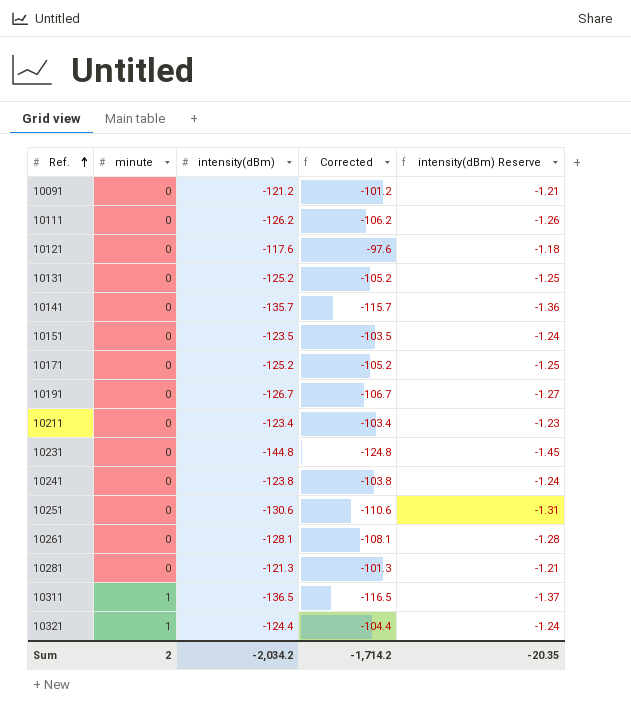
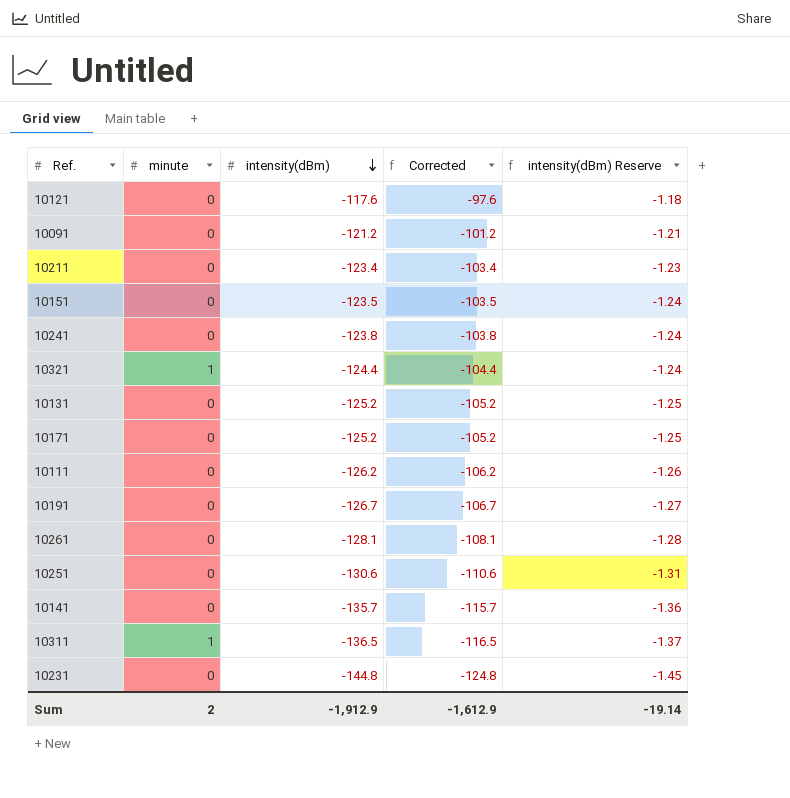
row order: Ref. ascending -> intensity(dBm) descending
row 10281: 0 | -121.3 | -101.3 | -1.21 -> none
Sum | intensity(dBm): -2,034.2 -> -1,912.9
Sum | Corrected: -1,714.2 -> -1,612.9
Sum | intensity(dBm) Reserve: -20.35 -> -19.14

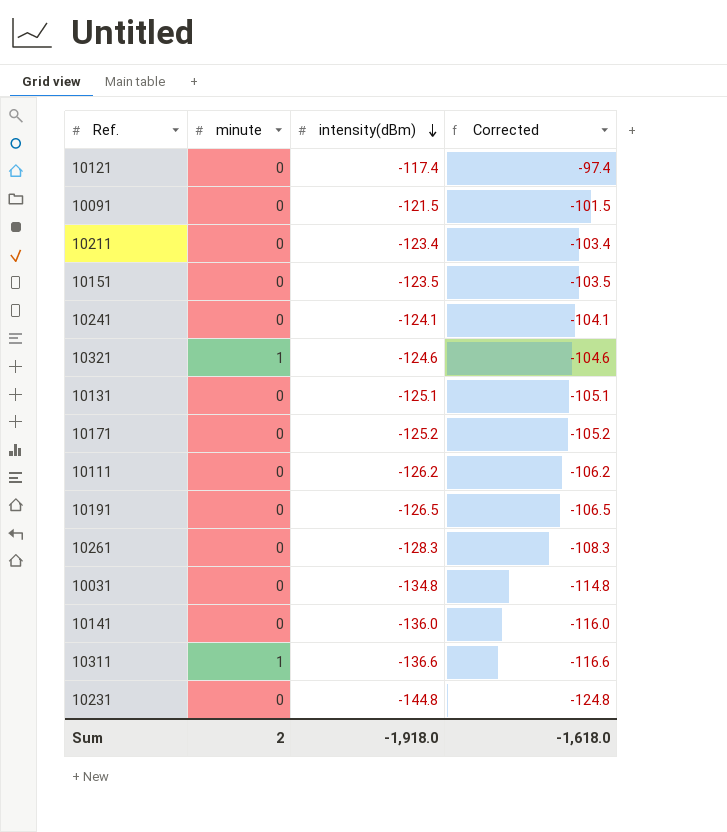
column intensity(dBm) Reserve | formula: [intensity(dBm)] * 0.01 -> none
row 10251: 0 | -130.6 | -110.6 | -1.31 -> none
10121 | intensity(dBm): -117.6 -> -117.4
10121 | Corrected: -97.6 -> -97.4
10091 | intensity(dBm): -121.2 -> -121.5
10091 | Corrected: -101.2 -> -101.5
10241 | intensity(dBm): -123.8 -> -124.1
10241 | Corrected: -103.8 -> -104.1
10321 | intensity(dBm): -124.4 -> -124.6
10321 | Corrected: -104.4 -> -104.6
10131 | intensity(dBm): -125.2 -> -125.1
10131 | Corrected: -105.2 -> -105.1
10191 | intensity(dBm): -126.7 -> -126.5
10191 | Corrected: -106.7 -> -106.5
10261 | intensity(dBm): -128.1 -> -128.3
10261 | Corrected: -108.1 -> -108.3
row 10031: none -> 0 | -134.8 | -114.8
10141 | intensity(dBm): -135.7 -> -136.0
10141 | Corrected: -115.7 -> -116.0
10311 | intensity(dBm): -136.5 -> -136.6
10311 | Corrected: -116.5 -> -116.6
Sum | intensity(dBm): -1,912.9 -> -1,918.0
Sum | Corrected: -1,612.9 -> -1,618.0

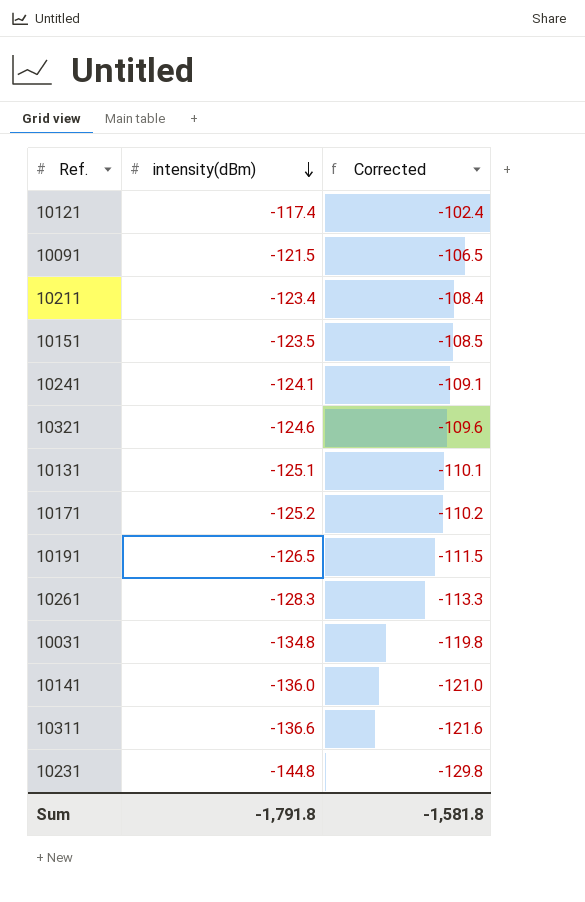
column minute | position: 2 -> none
column Corrected | formula: [intensity(dBm)] + 20 -> [intensity(dBm)] + 15
row 10111: 0 | -126.2 | -106.2 -> none
Sum | intensity(dBm): -1,918.0 -> -1,791.8
Sum | Corrected: -1,618.0 -> -1,581.8

